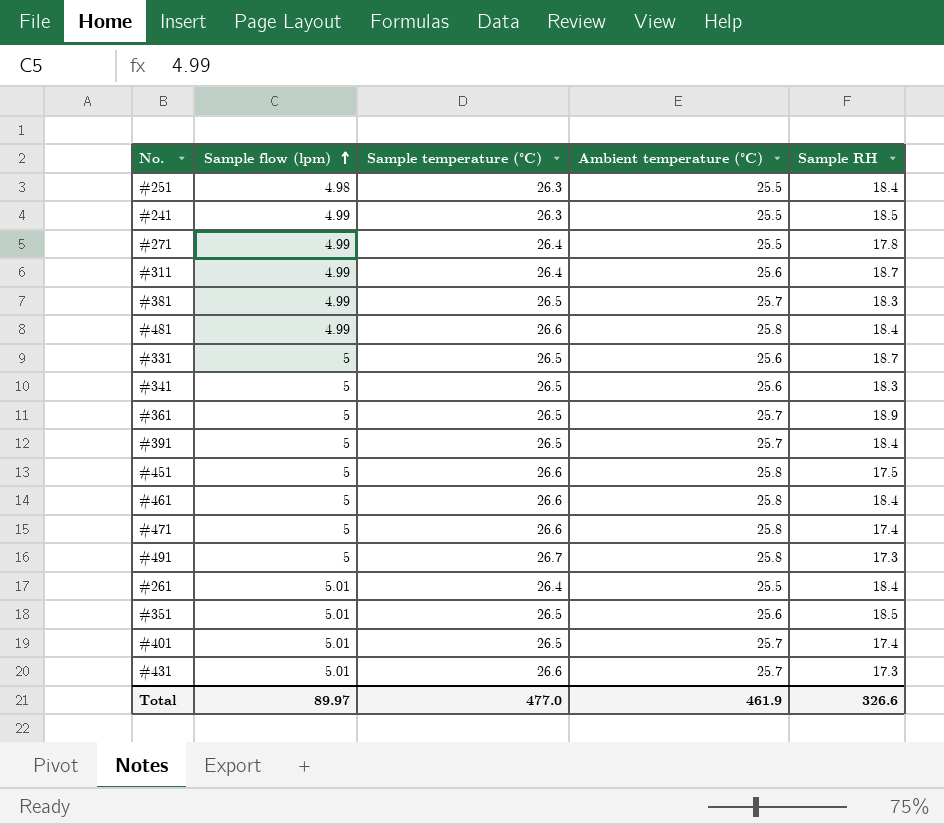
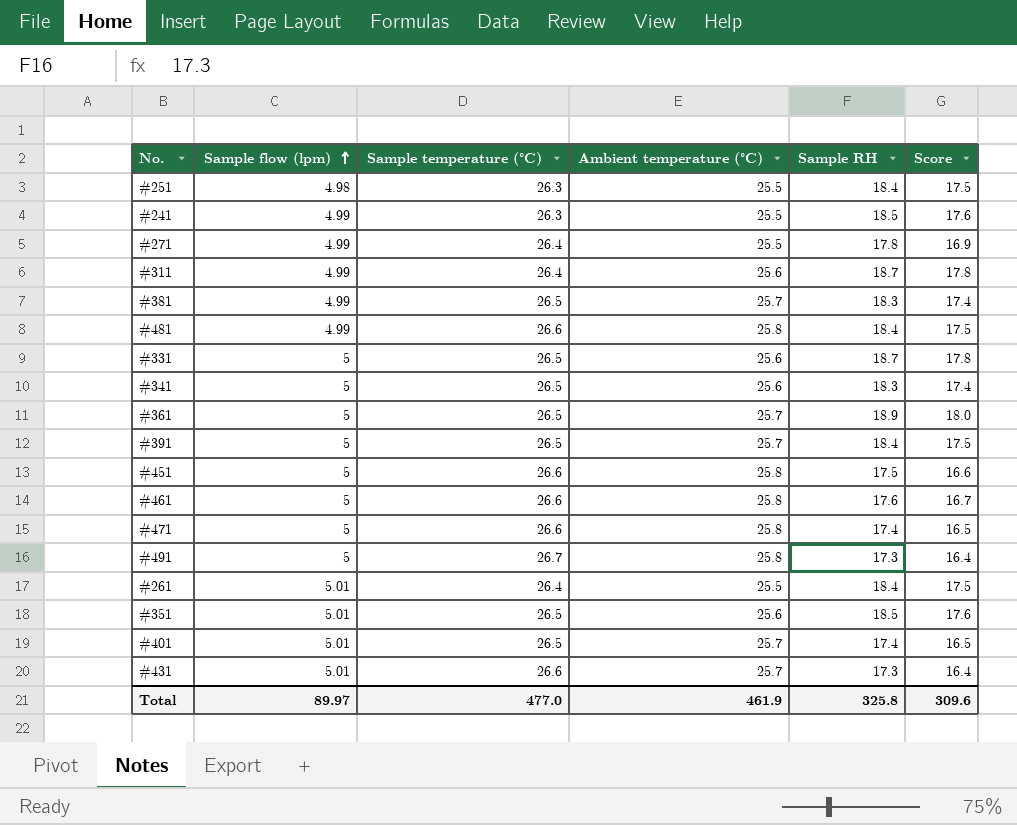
column Score | formula: none -> [Sample RH] * 0.95
#461 | Sample RH: 18.4 -> 17.6
Total | Sample RH: 326.6 -> 325.8

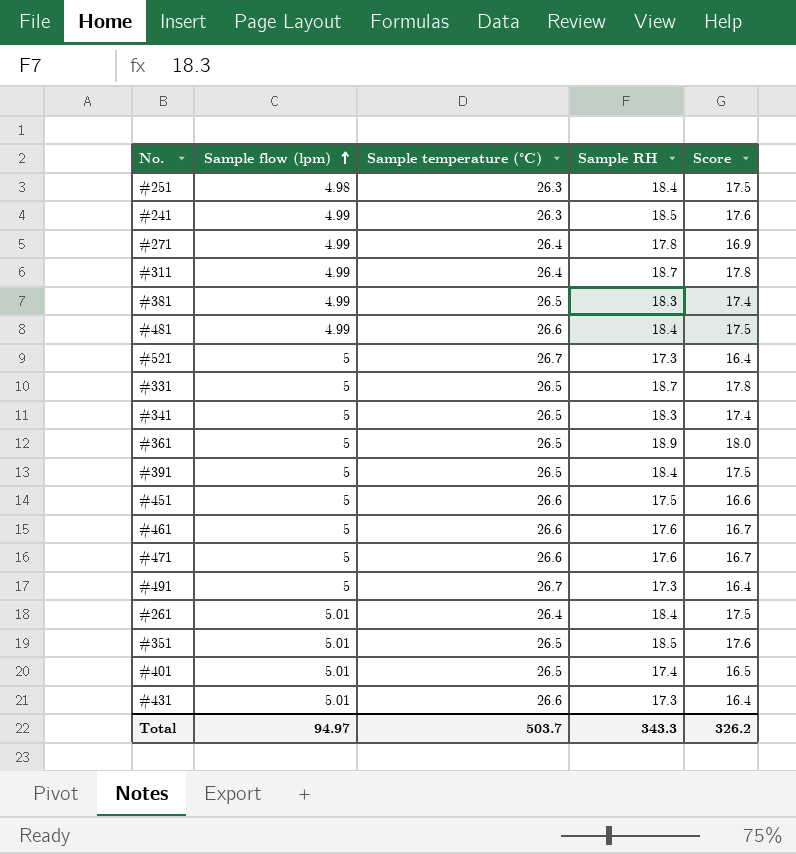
column Ambient temperature (°C) | position: 4 -> none
row #521: none -> 5 | 26.7 | 17.3 | 16.4
#471 | Sample RH: 17.4 -> 17.6
#471 | Score: 16.5 -> 16.7
Total | Sample flow (lpm): 89.97 -> 94.97
Total | Sample temperature (°C): 477.0 -> 503.7
Total | Sample RH: 325.8 -> 343.3
Total | Score: 309.6 -> 326.2

